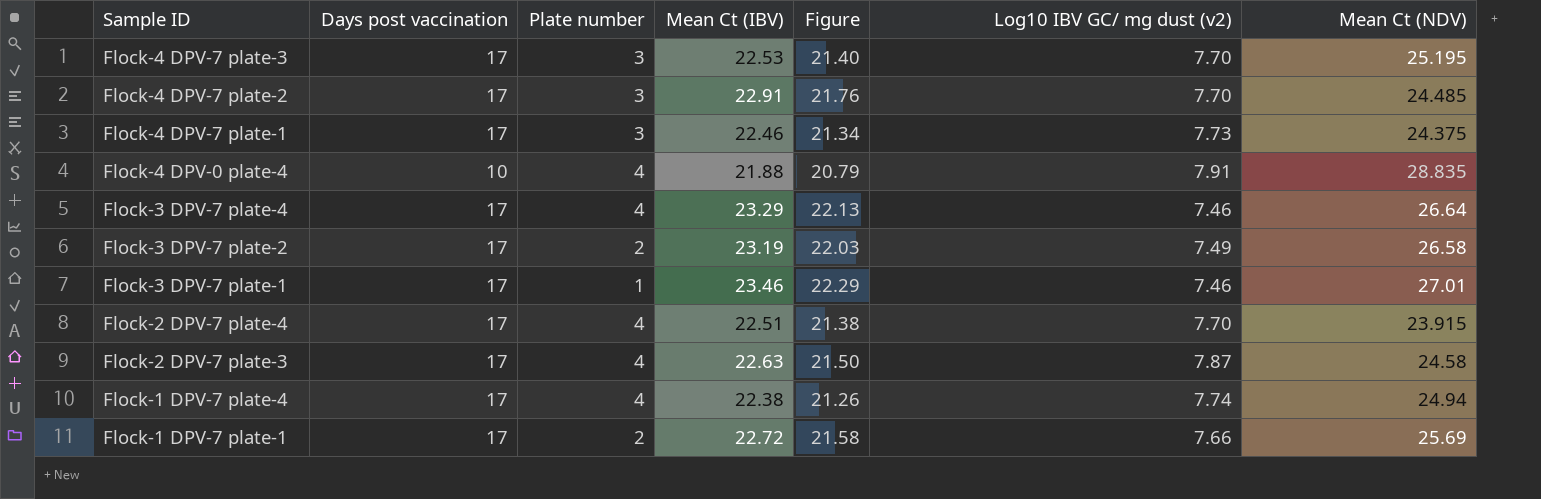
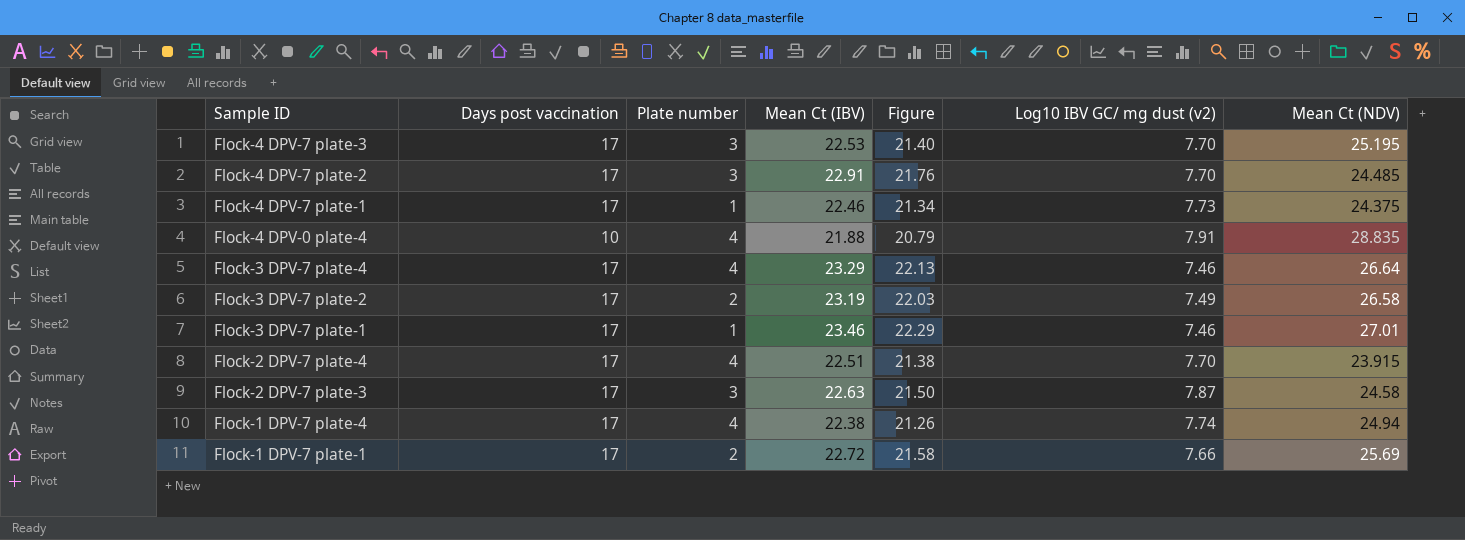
Flock-4 DPV-7 plate-1 | Plate number: 3 -> 1
Flock-2 DPV-7 plate-3 | Plate number: 4 -> 3

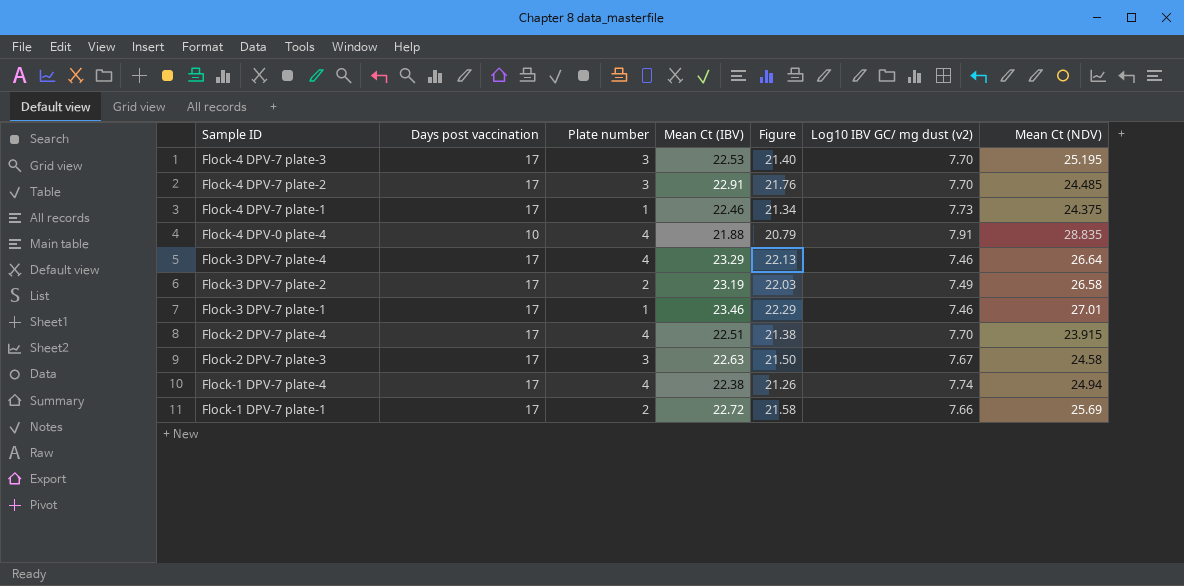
Flock-2 DPV-7 plate-3 | Log10 IBV GC/ mg dust (v2): 7.87 -> 7.67

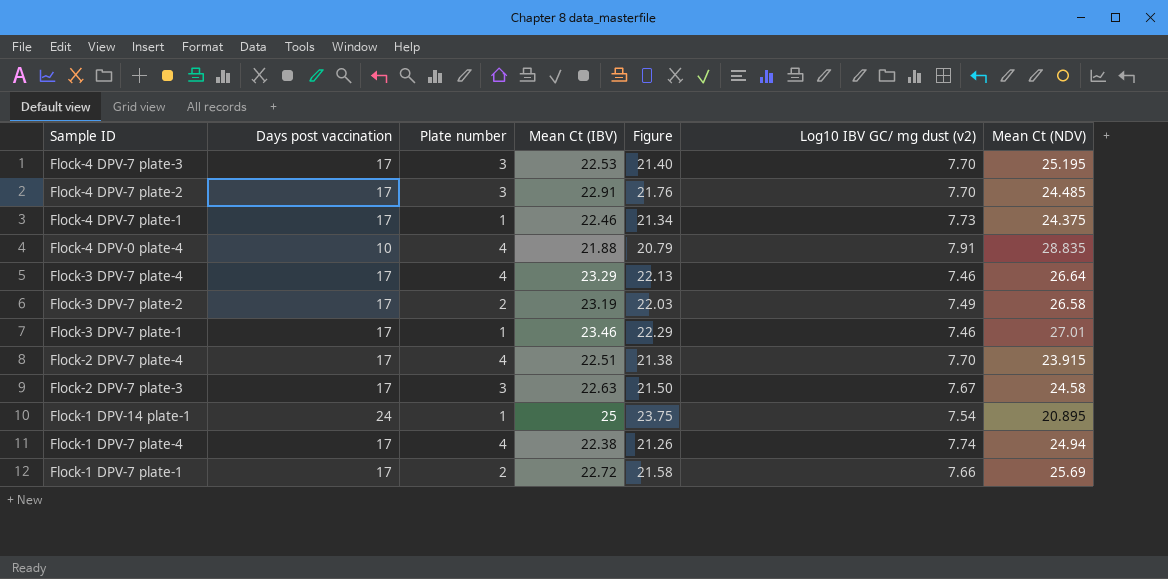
row Flock-1 DPV-14 plate-1: none -> 24 | 1 | 25 | 23.75 | 7.54 | 20.895

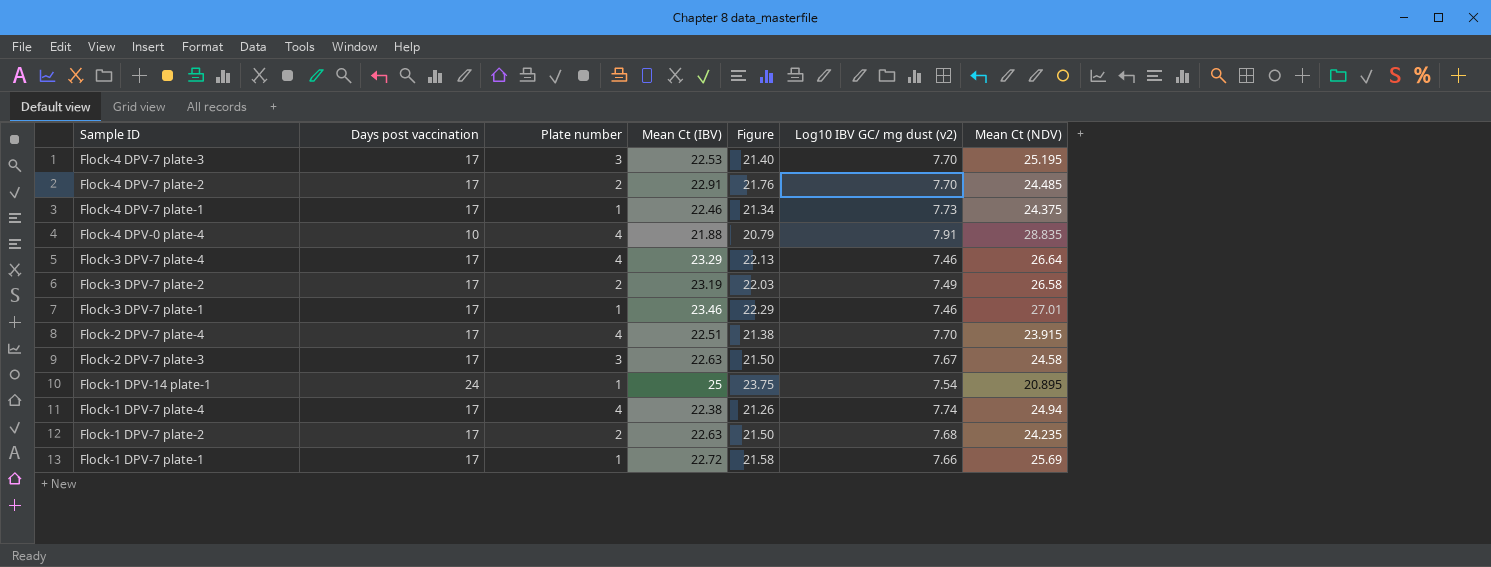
Flock-4 DPV-7 plate-2 | Plate number: 3 -> 2
row Flock-1 DPV-7 plate-2: none -> 17 | 2 | 22.63 | 21.50 | 7.68 | 24.235
Flock-1 DPV-7 plate-1 | Plate number: 2 -> 1

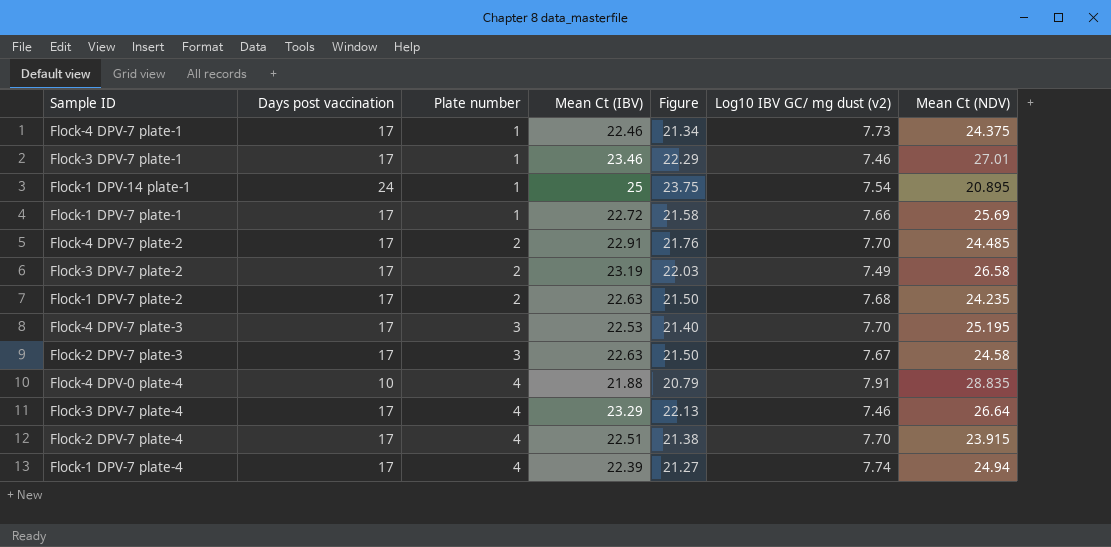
row order: Sample ID descending -> Plate number ascending
Flock-1 DPV-7 plate-4 | Mean Ct (IBV): 22.38 -> 22.39
Flock-1 DPV-7 plate-4 | Figure: 21.26 -> 21.27

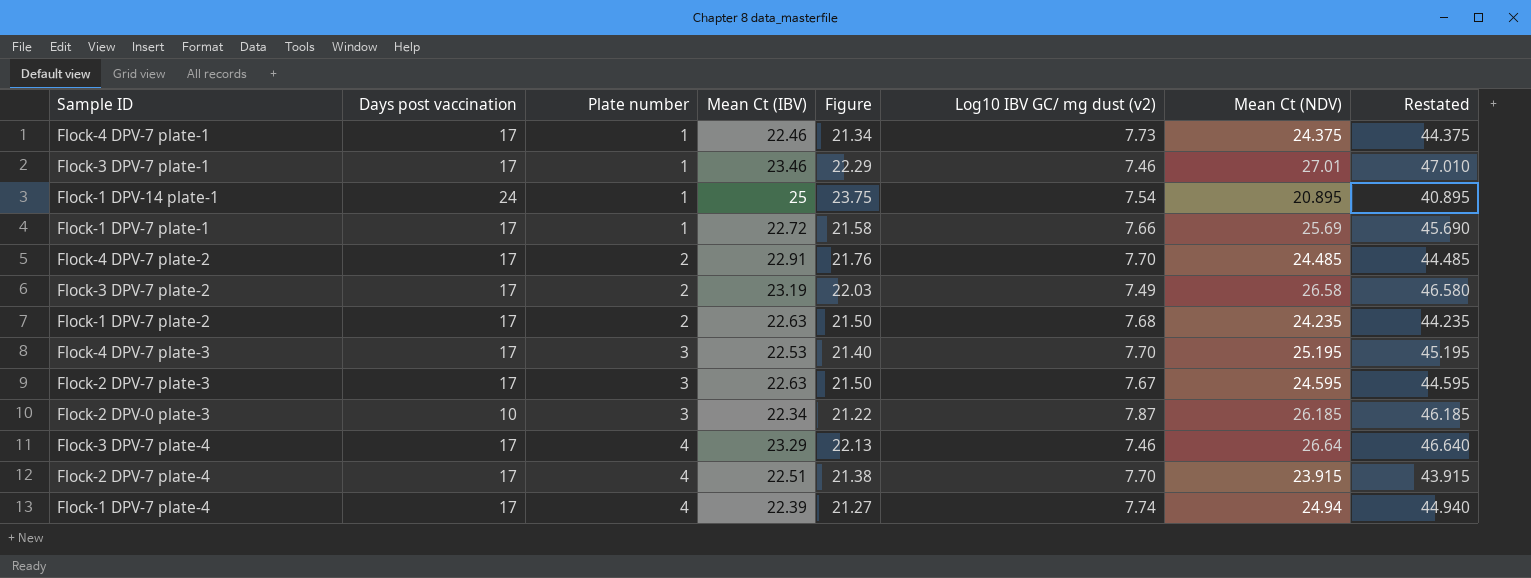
column Restated | formula: none -> [Mean Ct (NDV)] + 20
row Flock-4 DPV-0 plate-4: 10 | 4 | 21.88 | 20.79 | 7.91 | 28.835 -> none
Flock-2 DPV-7 plate-3 | Mean Ct (NDV): 24.58 -> 24.595
row Flock-2 DPV-0 plate-3: none -> 10 | 3 | 22.34 | 21.22 | 7.87 | 26.185 | 46.185

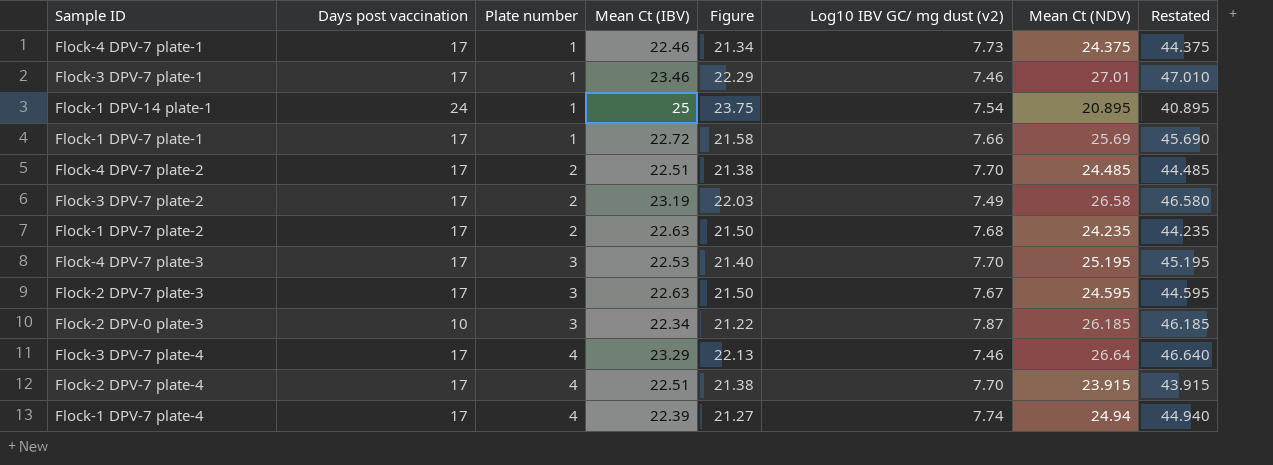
Flock-4 DPV-7 plate-2 | Mean Ct (IBV): 22.91 -> 22.51
Flock-4 DPV-7 plate-2 | Figure: 21.76 -> 21.38

